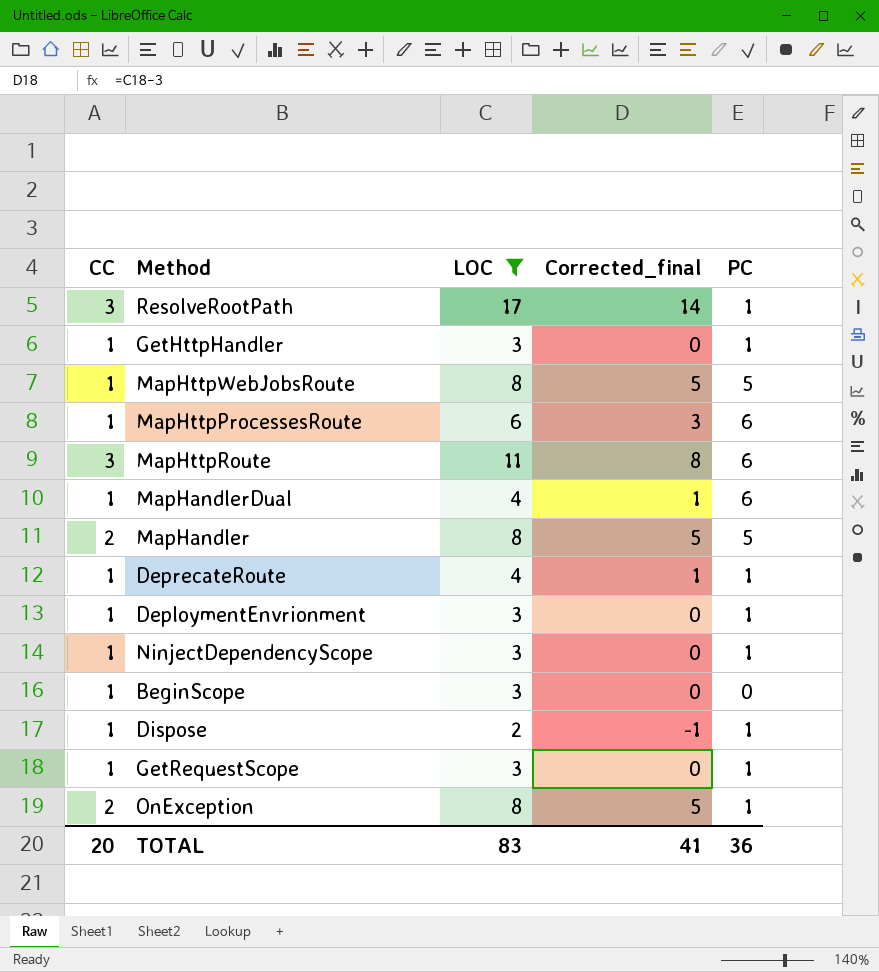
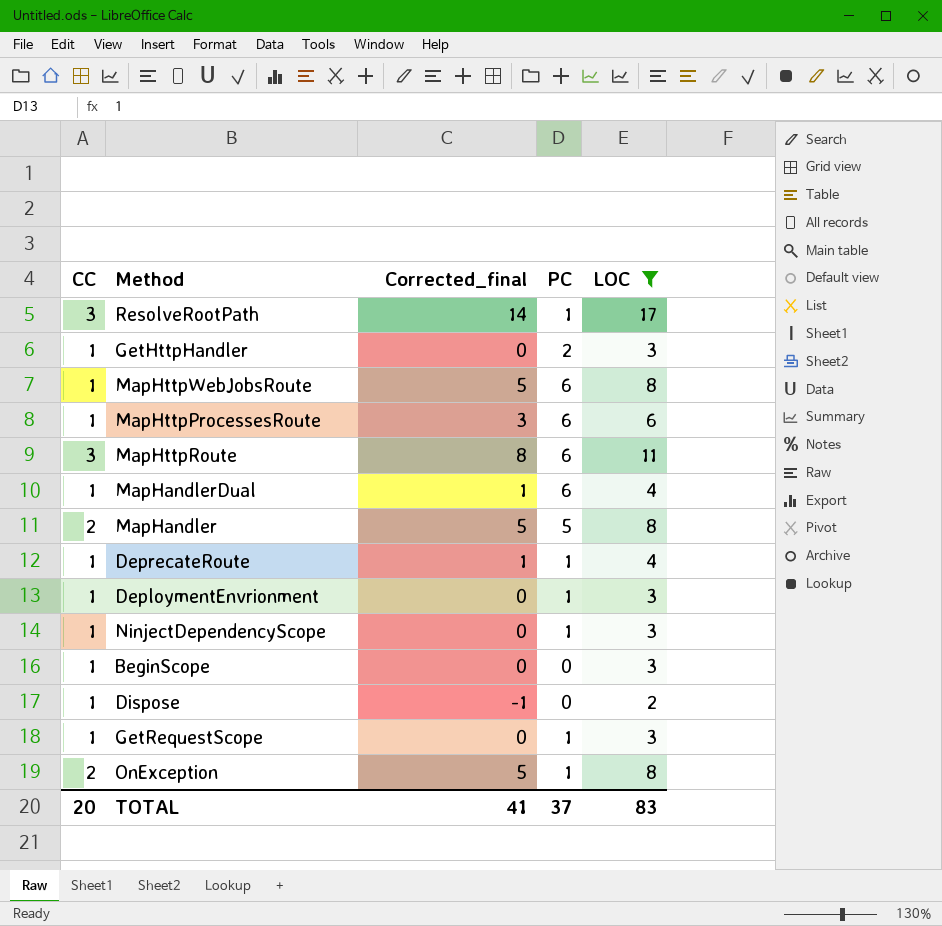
column LOC | position: 3 -> 5
GetHttpHandler | PC: 1 -> 2
MapHttpWebJobsRoute | PC: 5 -> 6
Dispose | PC: 1 -> 0
TOTAL | PC: 36 -> 37

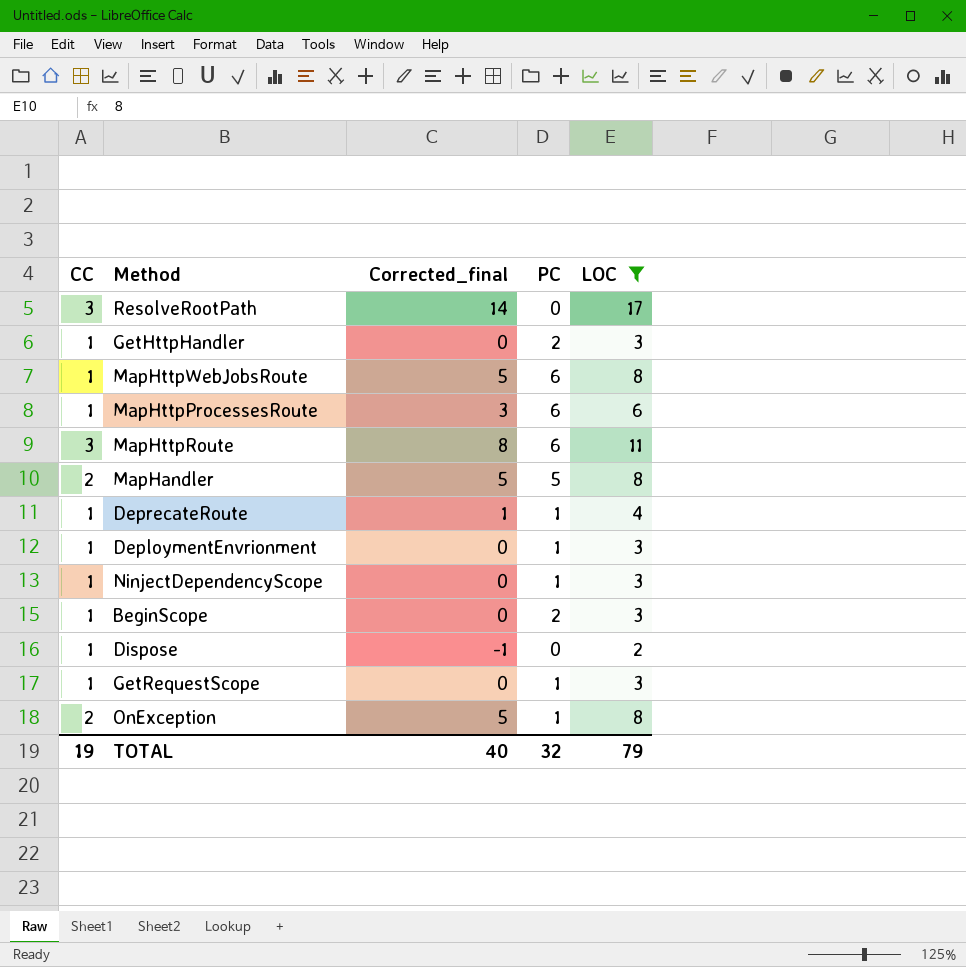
row MapHandlerDual: 1 | 1 | 6 | 4 -> none
ResolveRootPath | PC: 1 -> 0
BeginScope | PC: 0 -> 2
TOTAL | CC: 20 -> 19
TOTAL | Corrected_final: 41 -> 40
TOTAL | PC: 37 -> 32
TOTAL | LOC: 83 -> 79

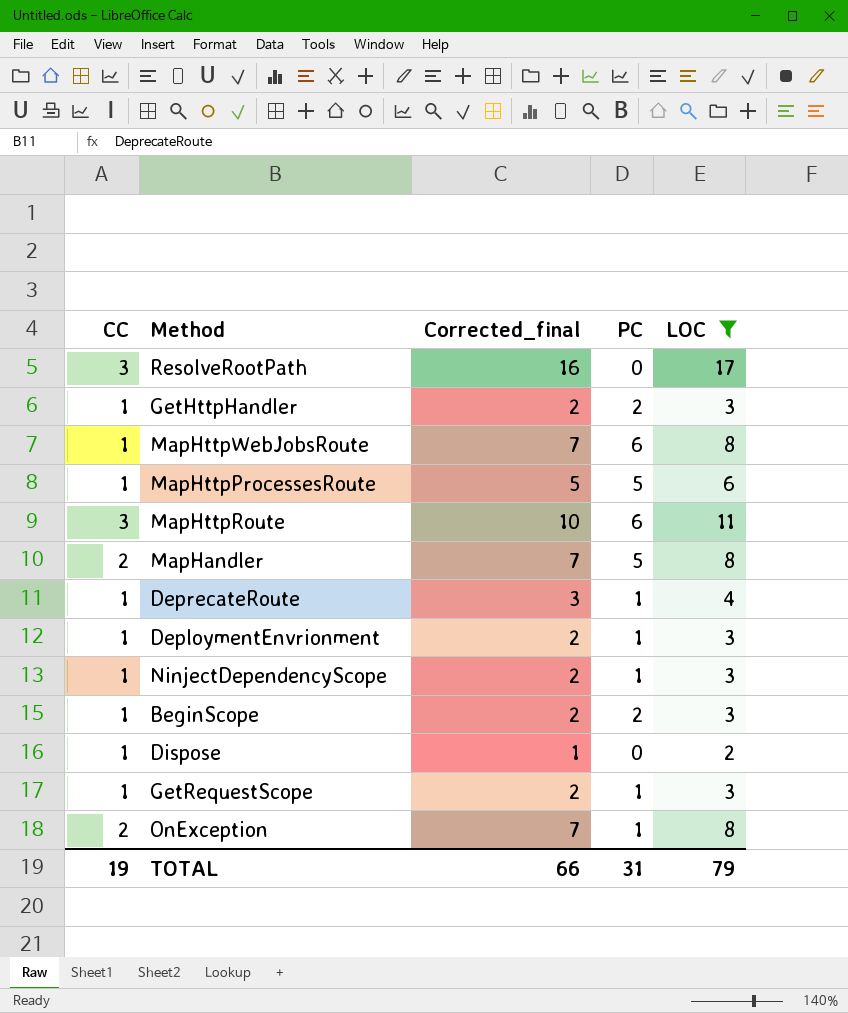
column Corrected_final | formula: [LOC] - 3 -> [LOC] - 1
MapHttpProcessesRoute | PC: 6 -> 5
TOTAL | Corrected_final: 40 -> 66
TOTAL | PC: 32 -> 31

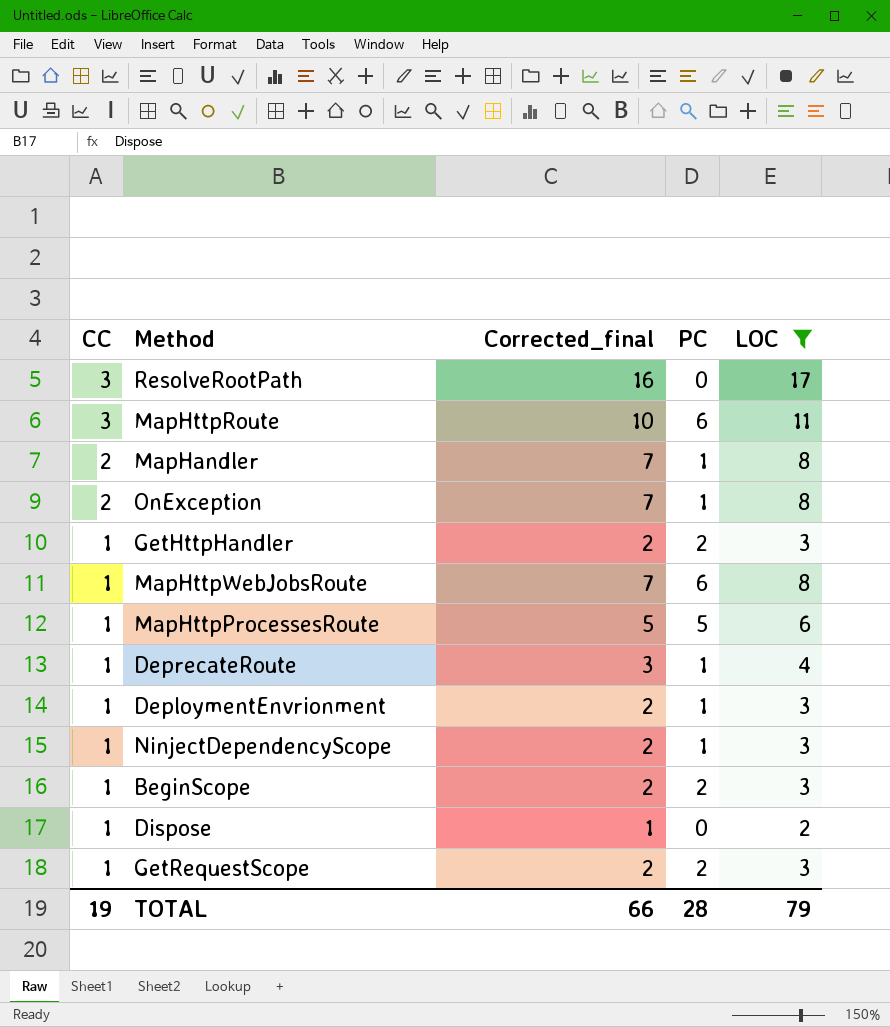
row order: none -> CC descending
MapHandler | PC: 5 -> 1
GetRequestScope | PC: 1 -> 2
TOTAL | PC: 31 -> 28

